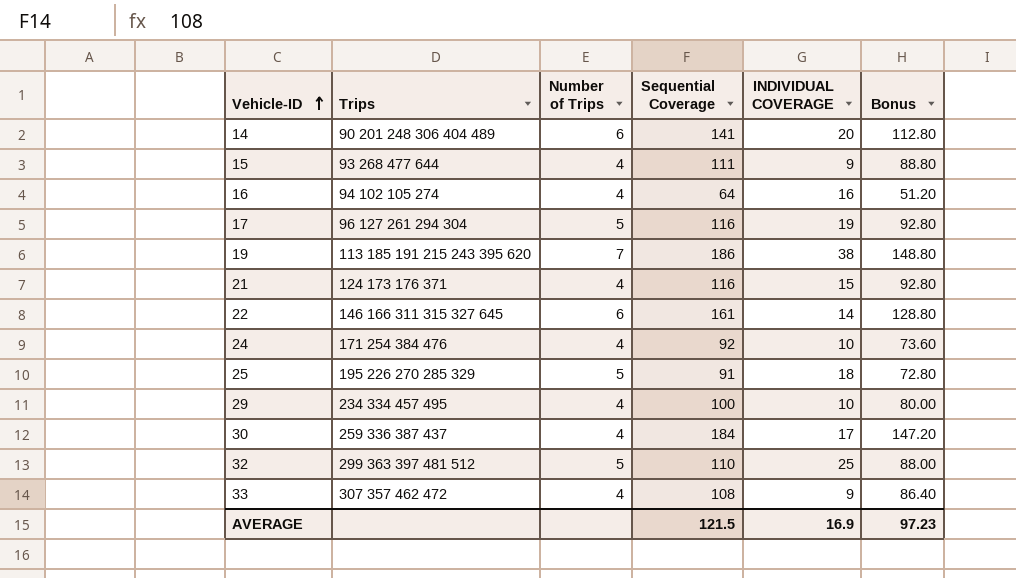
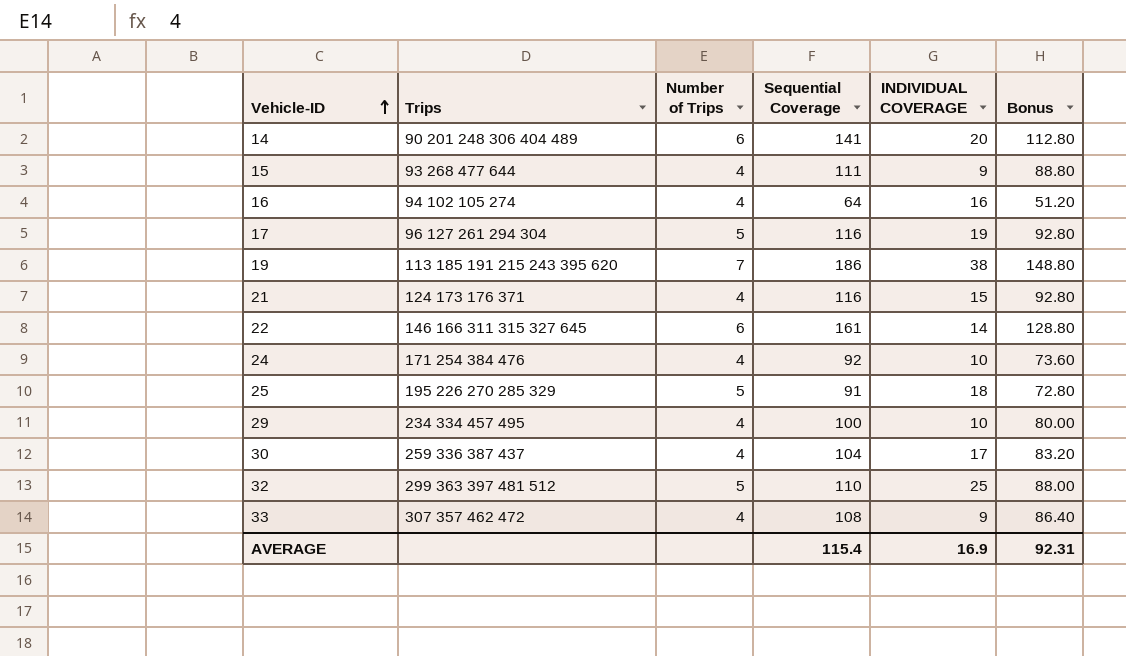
30 | Sequential Coverage: 184 -> 104
30 | Bonus: 147.20 -> 83.20
AVERAGE | Sequential Coverage: 121.5 -> 115.4
AVERAGE | Bonus: 97.23 -> 92.31

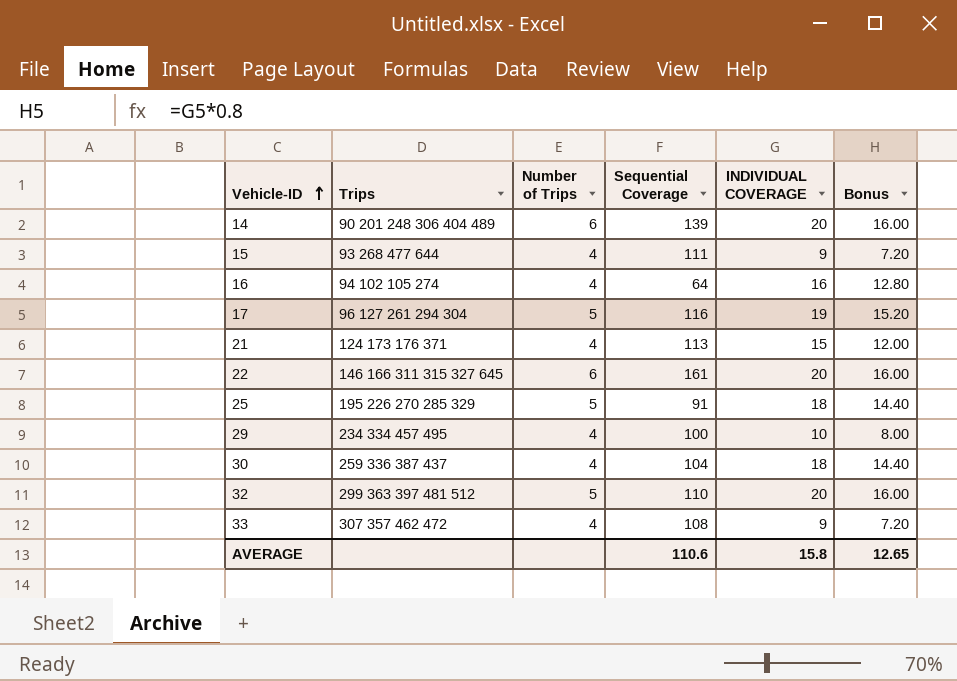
column Bonus | formula: [Sequential Coverage] * 0.8 -> [INDIVIDUAL COVERAGE] * 0.8
row 19: 113 185 191 215 243 395 620 | 7 | 186 | 38 | 148.80 -> none
row 24: 171 254 384 476 | 4 | 92 | 10 | 73.60 -> none
14 | Sequential Coverage: 141 -> 139
21 | Sequential Coverage: 116 -> 113
22 | INDIVIDUAL COVERAGE: 14 -> 20
30 | INDIVIDUAL COVERAGE: 17 -> 18
32 | INDIVIDUAL COVERAGE: 25 -> 20
AVERAGE | Sequential Coverage: 115.4 -> 110.6
AVERAGE | INDIVIDUAL COVERAGE: 16.9 -> 15.8
AVERAGE | Bonus: 92.31 -> 12.65

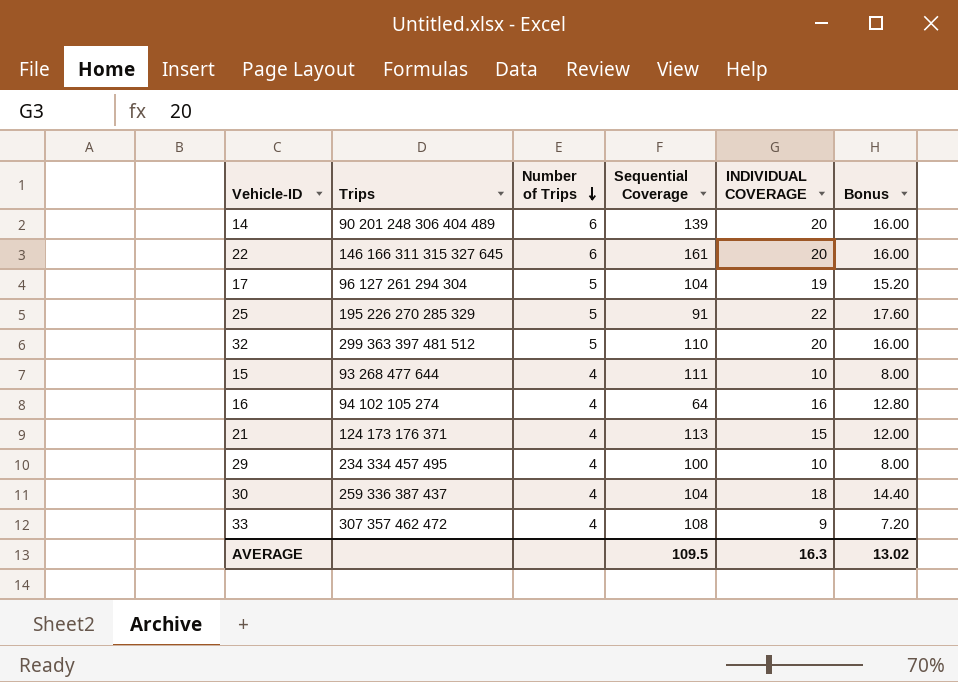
row order: Vehicle-ID ascending -> Number of Trips descending
17 | Sequential Coverage: 116 -> 104
25 | INDIVIDUAL COVERAGE: 18 -> 22
25 | Bonus: 14.40 -> 17.60
15 | INDIVIDUAL COVERAGE: 9 -> 10
15 | Bonus: 7.20 -> 8.00
AVERAGE | Sequential Coverage: 110.6 -> 109.5
AVERAGE | INDIVIDUAL COVERAGE: 15.8 -> 16.3
AVERAGE | Bonus: 12.65 -> 13.02

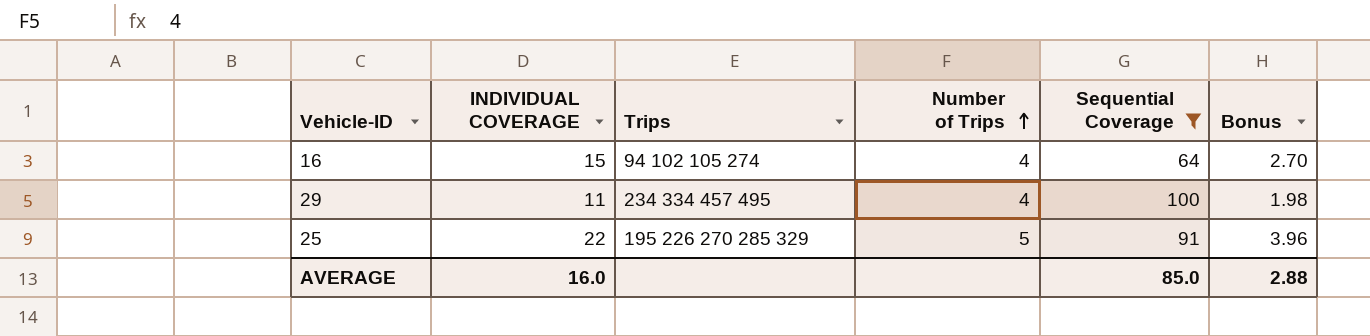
filter: none -> Sequential Coverage <= 100
row order: Number of Trips descending -> Number of Trips ascending
column INDIVIDUAL COVERAGE | position: 5 -> 2
column Bonus | formula: [INDIVIDUAL COVERAGE] * 0.8 -> [INDIVIDUAL COVERAGE] * 0.18
16 | INDIVIDUAL COVERAGE: 16 -> 15
29 | INDIVIDUAL COVERAGE: 10 -> 11
AVERAGE | INDIVIDUAL COVERAGE: 16.3 -> 16.0
AVERAGE | Sequential Coverage: 109.5 -> 85.0
AVERAGE | Bonus: 13.02 -> 2.88

